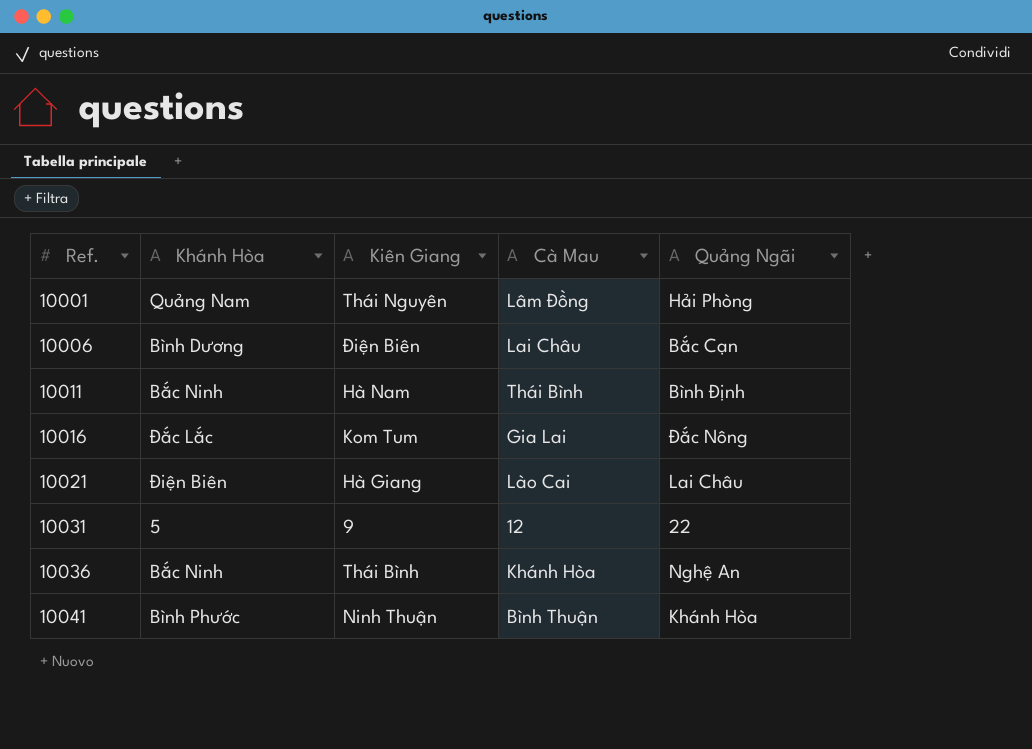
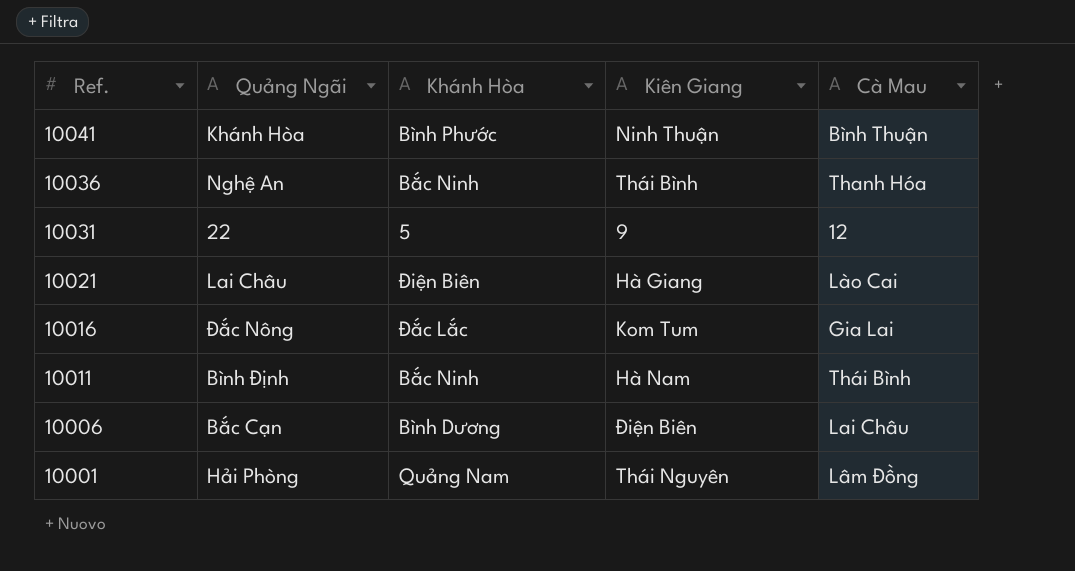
row order: Ref. ascending -> Ref. descending
column Quảng Ngãi | position: 5 -> 2
10036 | Cà Mau: Khánh Hòa -> Thanh Hóa

